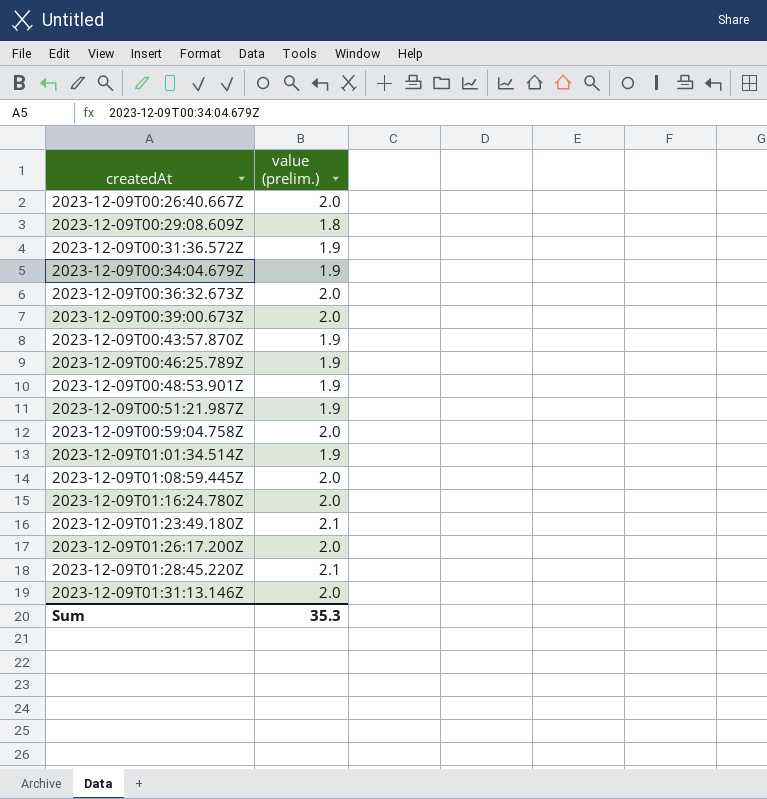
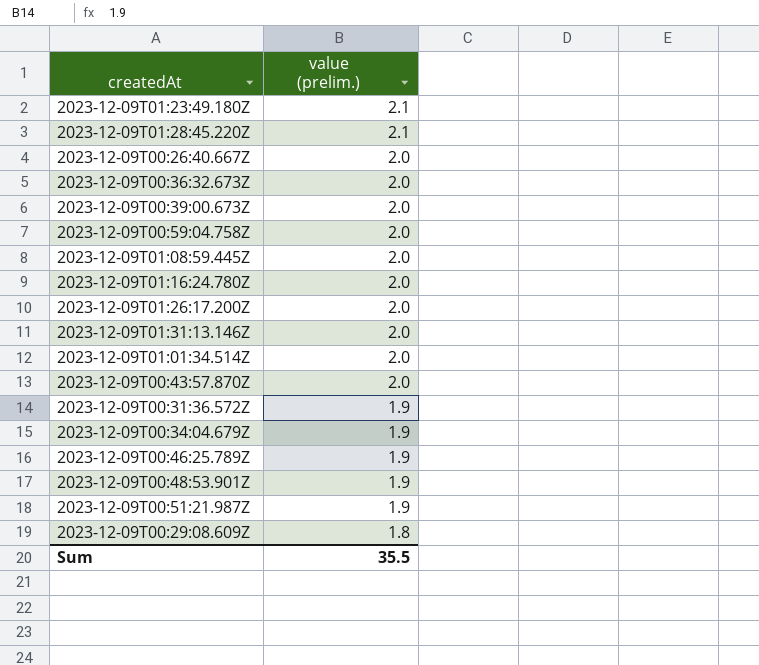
row order: createdAt ascending -> value (prelim.) descending
2023-12-09T01:01:34.514Z | value (prelim.): 1.9 -> 2.0
2023-12-09T00:43:57.870Z | value (prelim.): 1.9 -> 2.0
Sum | value (prelim.): 35.3 -> 35.5

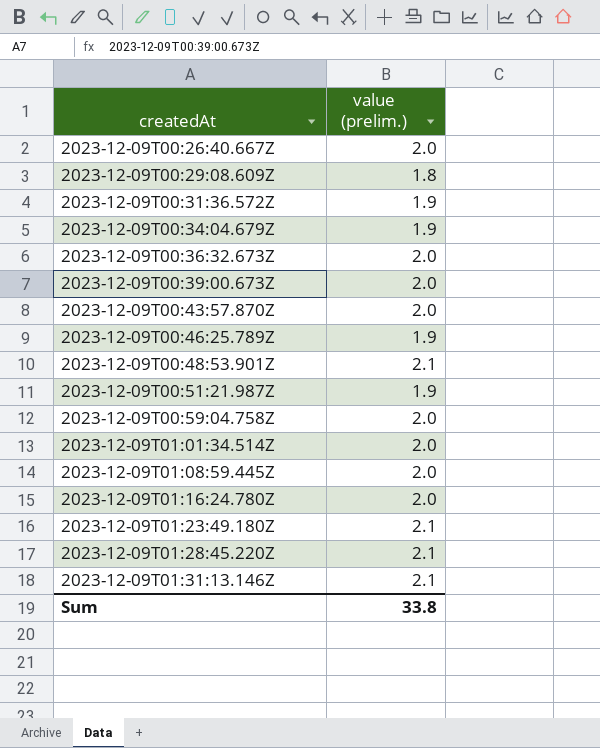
row order: value (prelim.) descending -> createdAt ascending
row 2023-12-09T01:26:17.200Z: 2.0 -> none
2023-12-09T00:48:53.901Z | value (prelim.): 1.9 -> 2.1
2023-12-09T01:31:13.146Z | value (prelim.): 2.0 -> 2.1
Sum | value (prelim.): 35.5 -> 33.8

